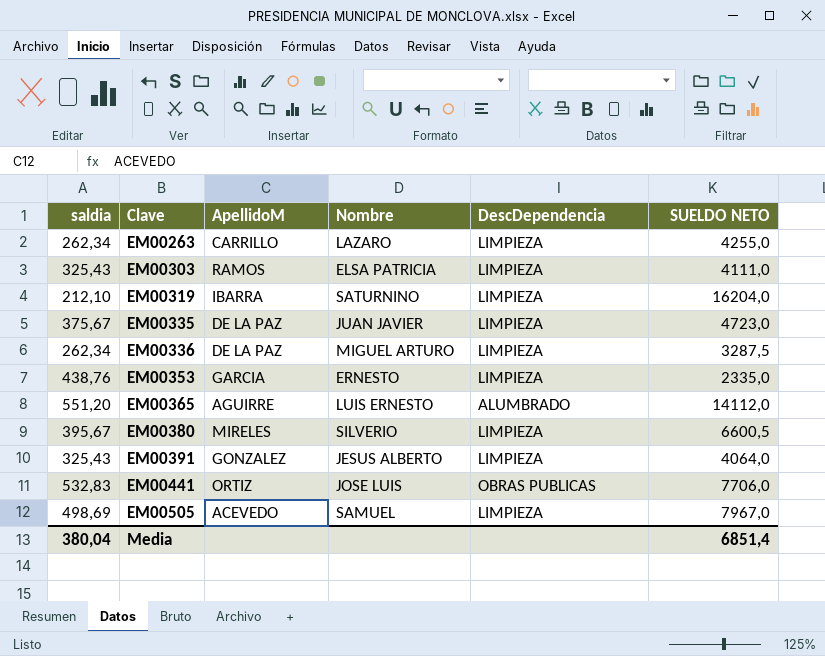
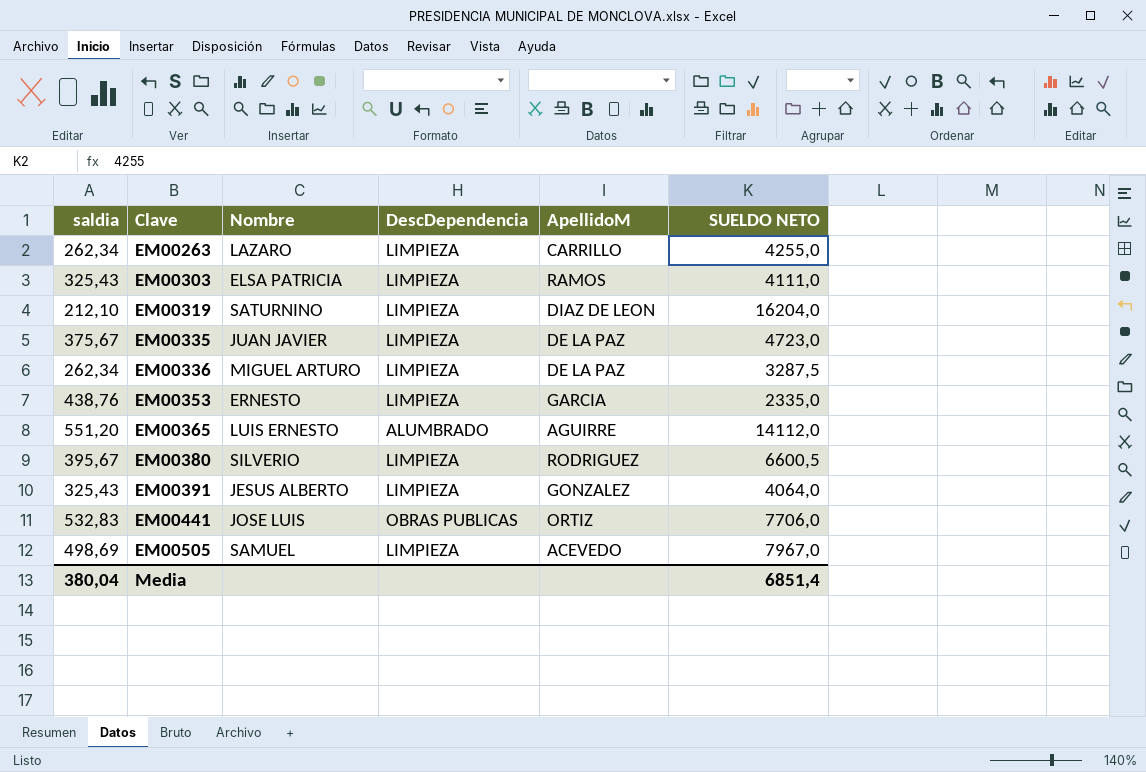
column ApellidoM | position: 3 -> 5
EM00319 | ApellidoM: IBARRA -> DIAZ DE LEON
EM00380 | ApellidoM: MIRELES -> RODRIGUEZ

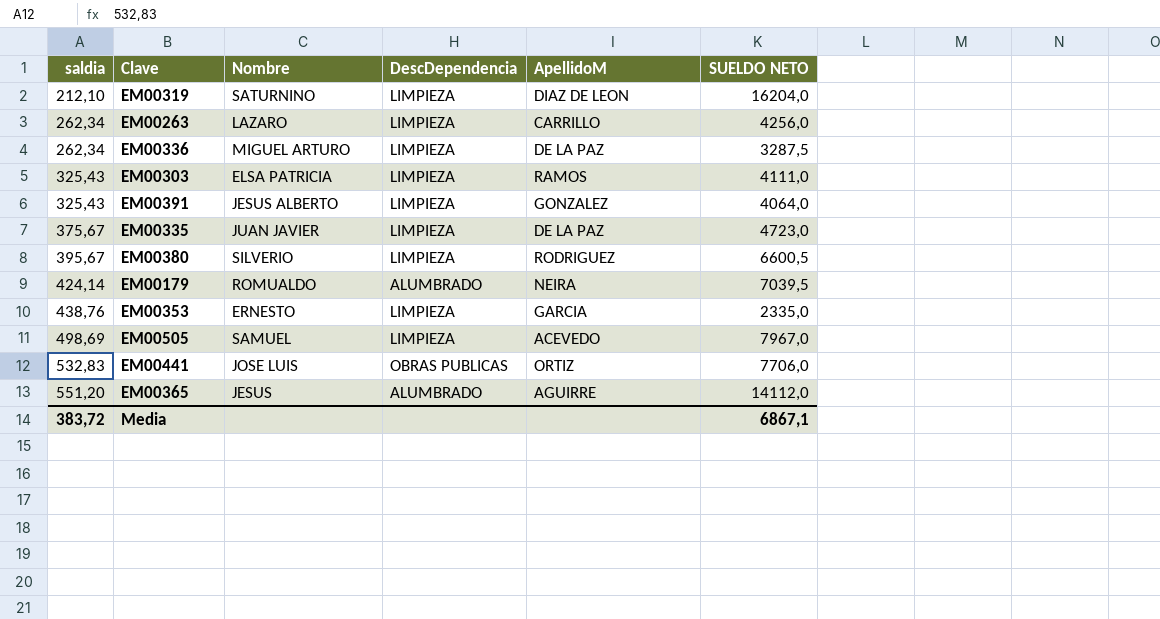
row order: Clave ascending -> saldia ascending
EM00263 | SUELDO NETO: 4255,0 -> 4256,0
row EM00179: none -> 424,14 | ROMUALDO | ALUMBRADO | NEIRA | 7039,5
EM00365 | Nombre: LUIS ERNESTO -> JESUS
Media | saldia: 380,04 -> 383,72
Media | SUELDO NETO: 6851,4 -> 6867,1

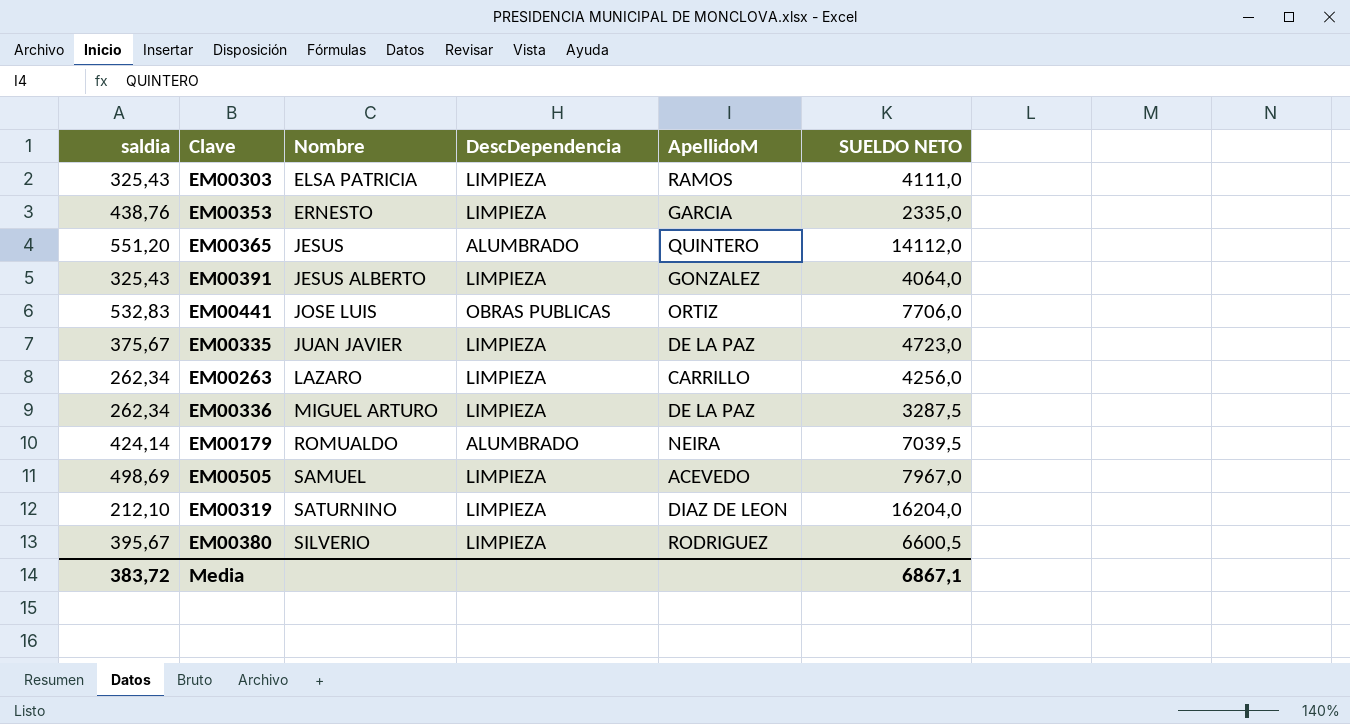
row order: saldia ascending -> Nombre ascending
EM00365 | ApellidoM: AGUIRRE -> QUINTERO

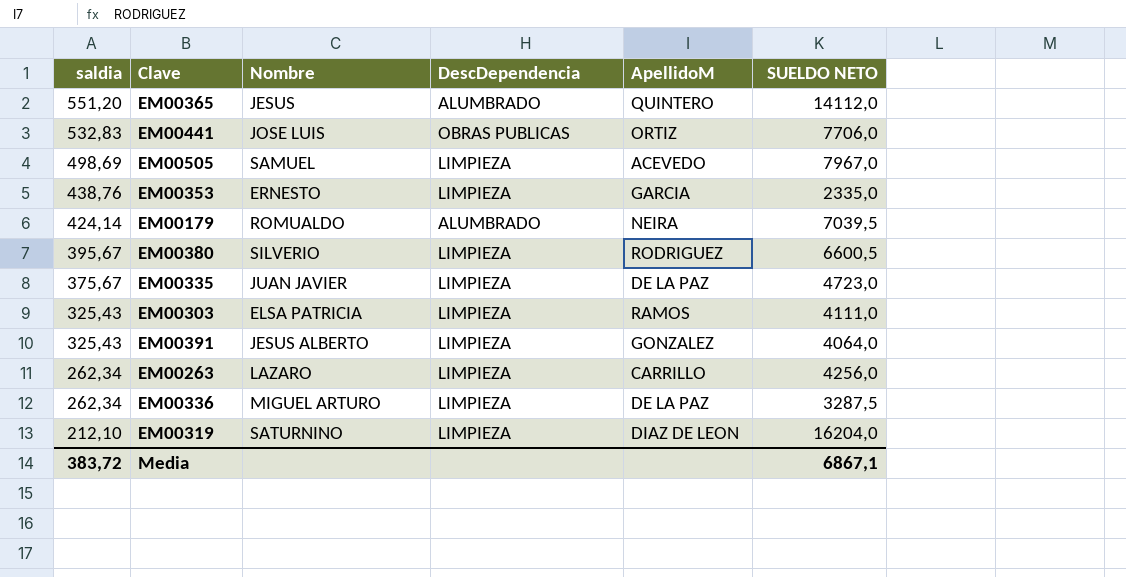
row order: Nombre ascending -> saldia descending

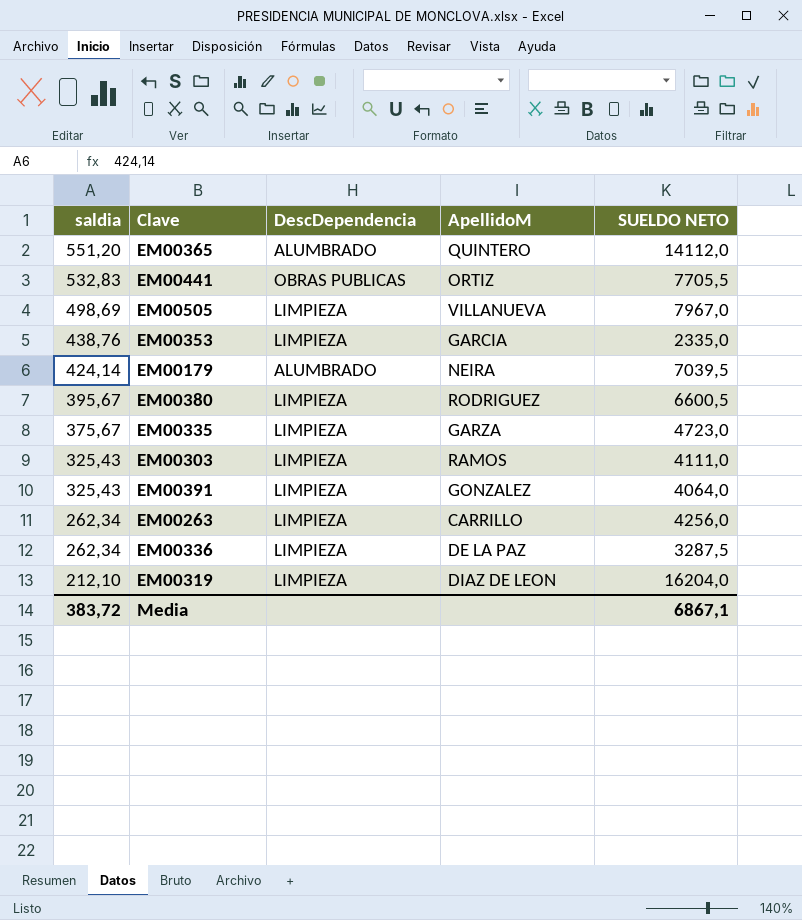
column Nombre | position: 3 -> none
EM00441 | SUELDO NETO: 7706,0 -> 7705,5
EM00505 | ApellidoM: ACEVEDO -> VILLANUEVA
EM00335 | ApellidoM: DE LA PAZ -> GARZA

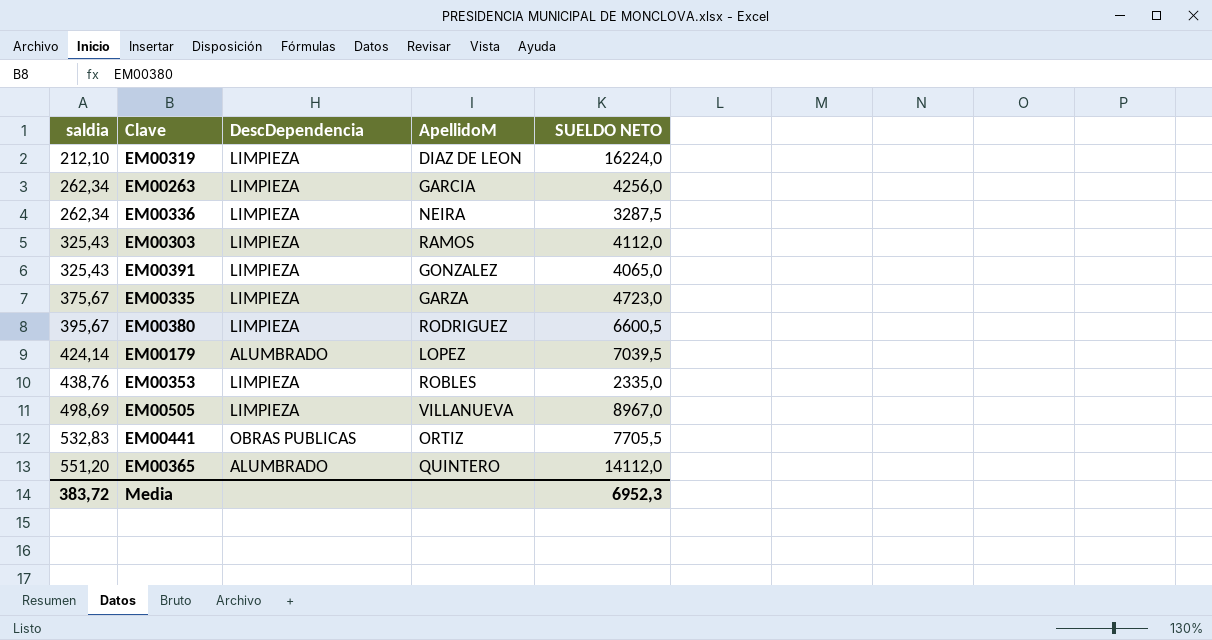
row order: saldia descending -> saldia ascending
EM00319 | SUELDO NETO: 16204,0 -> 16224,0
EM00263 | ApellidoM: CARRILLO -> GARCIA
EM00336 | ApellidoM: DE LA PAZ -> NEIRA
EM00303 | SUELDO NETO: 4111,0 -> 4112,0
EM00391 | SUELDO NETO: 4064,0 -> 4065,0
EM00179 | ApellidoM: NEIRA -> LOPEZ
EM00353 | ApellidoM: GARCIA -> ROBLES
EM00505 | SUELDO NETO: 7967,0 -> 8967,0
Media | SUELDO NETO: 6867,1 -> 6952,3

